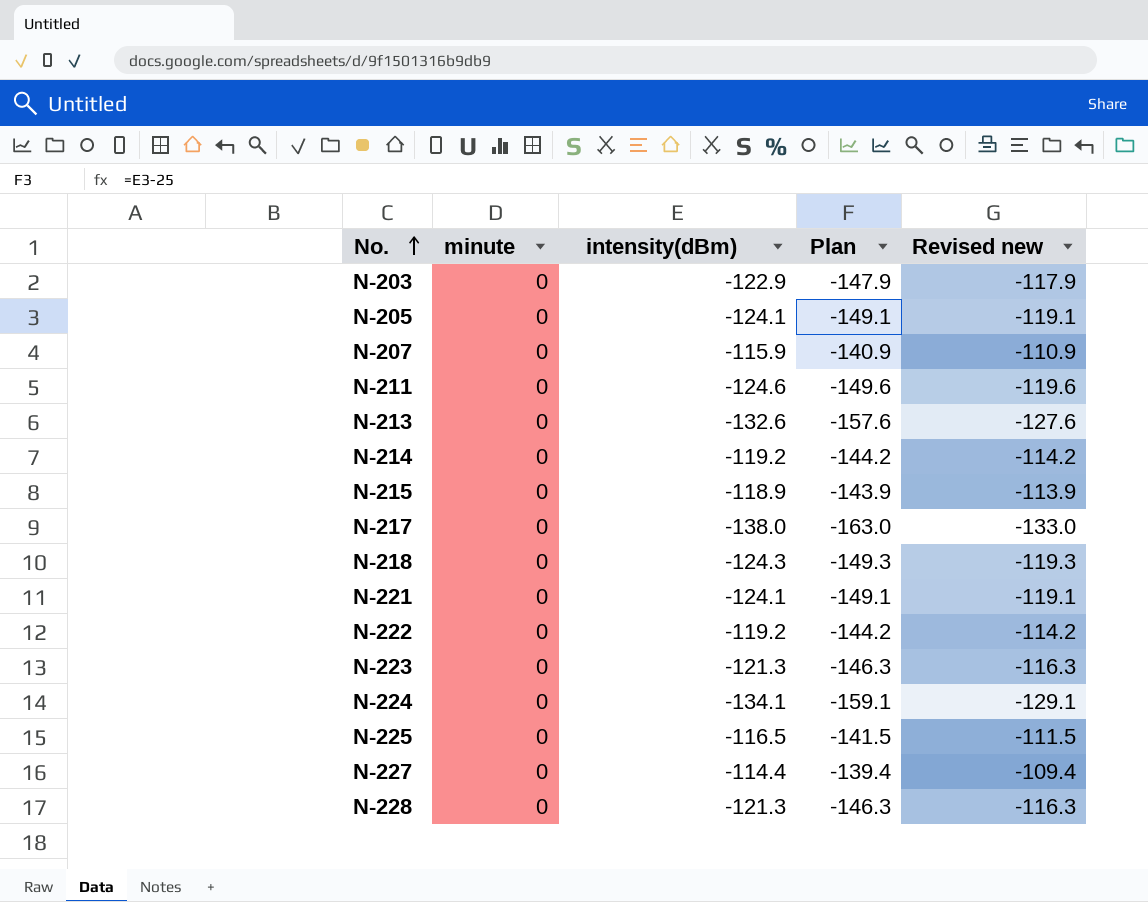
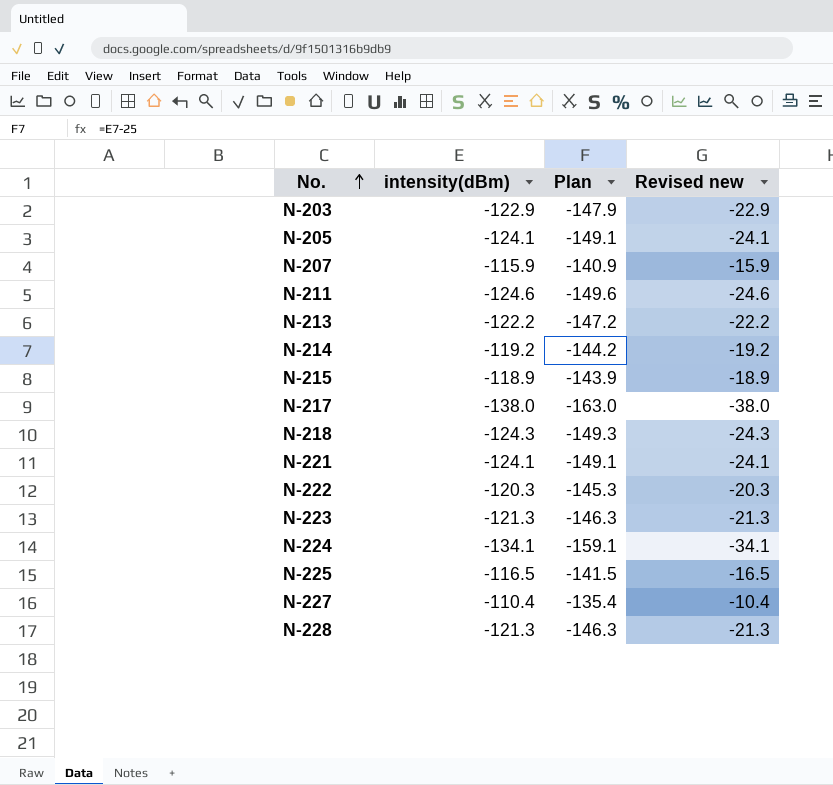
column minute | position: 2 -> none
column Revised new | formula: [intensity(dBm)] + 5 -> [intensity(dBm)] + 100
N-213 | intensity(dBm): -132.6 -> -122.2
N-213 | Plan: -157.6 -> -147.2
N-222 | intensity(dBm): -119.2 -> -120.3
N-222 | Plan: -144.2 -> -145.3
N-227 | intensity(dBm): -114.4 -> -110.4
N-227 | Plan: -139.4 -> -135.4

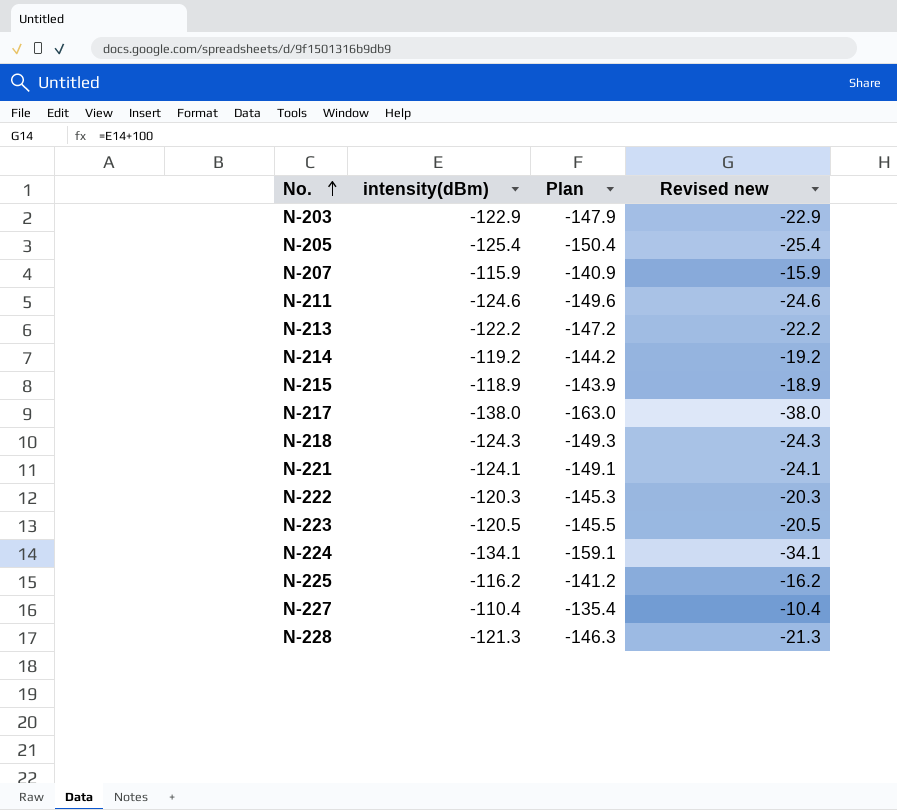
N-205 | intensity(dBm): -124.1 -> -125.4
N-205 | Plan: -149.1 -> -150.4
N-205 | Revised new: -24.1 -> -25.4
N-223 | intensity(dBm): -121.3 -> -120.5
N-223 | Plan: -146.3 -> -145.5
N-223 | Revised new: -21.3 -> -20.5
N-225 | intensity(dBm): -116.5 -> -116.2
N-225 | Plan: -141.5 -> -141.2
N-225 | Revised new: -16.5 -> -16.2

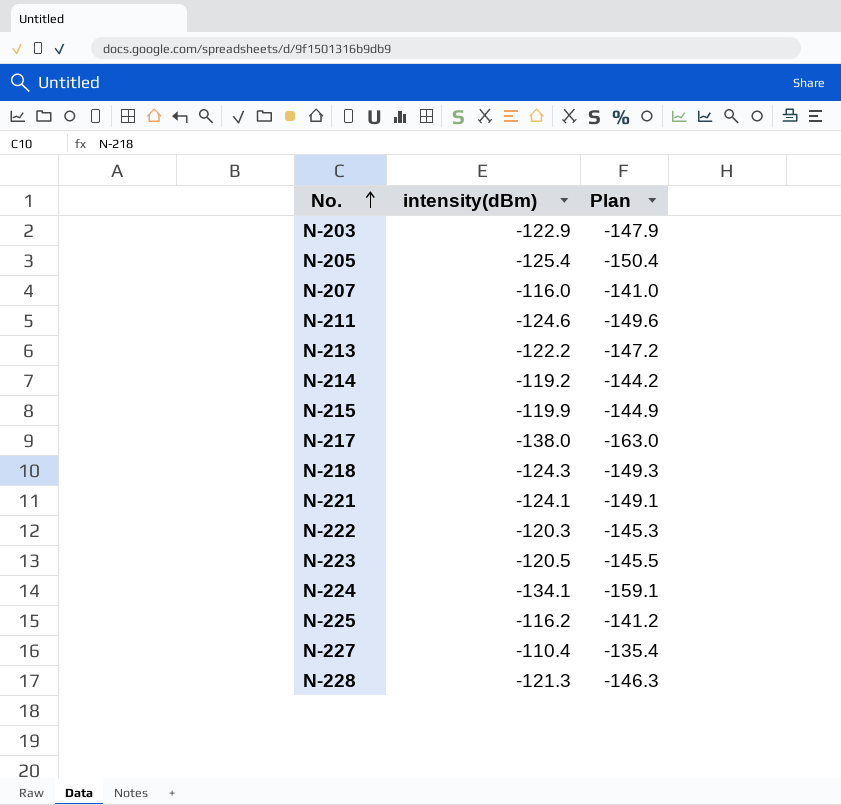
column Revised new | formula: [intensity(dBm)] + 100 -> none
N-207 | intensity(dBm): -115.9 -> -116.0
N-207 | Plan: -140.9 -> -141.0
N-215 | intensity(dBm): -118.9 -> -119.9
N-215 | Plan: -143.9 -> -144.9

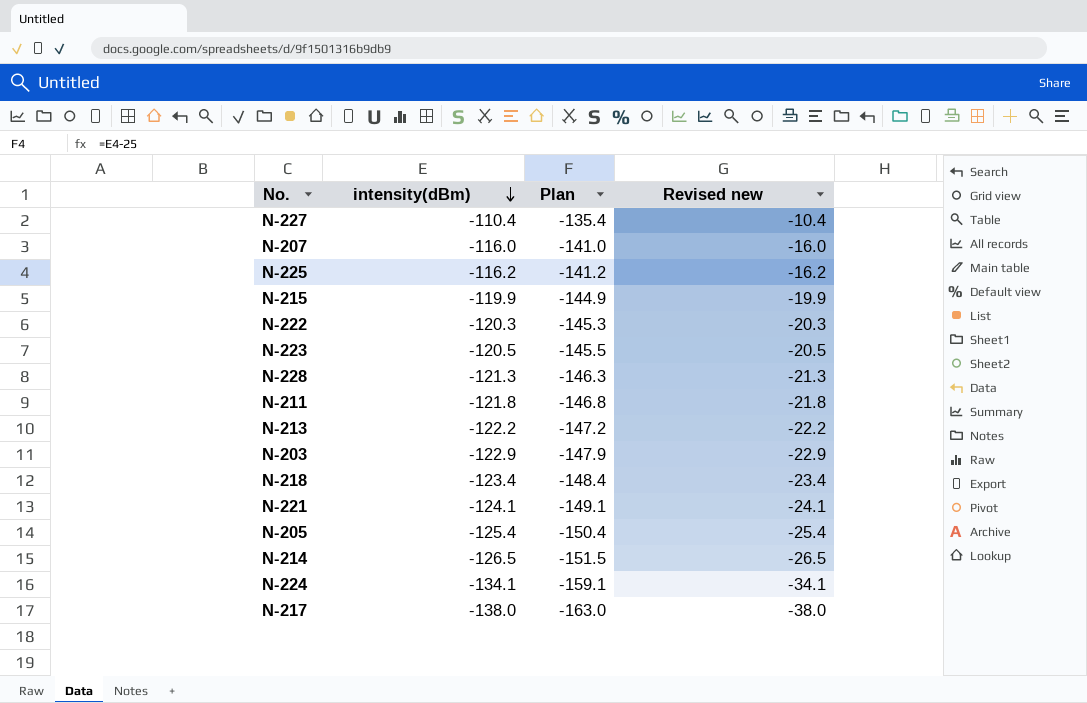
row order: No. ascending -> intensity(dBm) descending
column Revised new | formula: none -> [intensity(dBm)] + 100
N-211 | intensity(dBm): -124.6 -> -121.8
N-211 | Plan: -149.6 -> -146.8
N-218 | intensity(dBm): -124.3 -> -123.4
N-218 | Plan: -149.3 -> -148.4
N-214 | intensity(dBm): -119.2 -> -126.5
N-214 | Plan: -144.2 -> -151.5

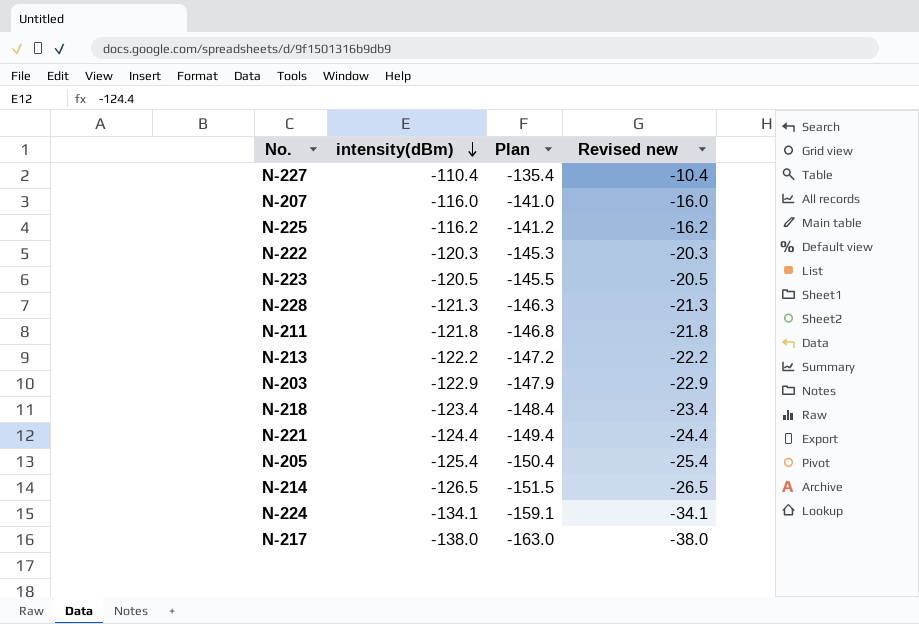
row N-215: -119.9 | -144.9 | -19.9 -> none
N-221 | intensity(dBm): -124.1 -> -124.4
N-221 | Plan: -149.1 -> -149.4
N-221 | Revised new: -24.1 -> -24.4

